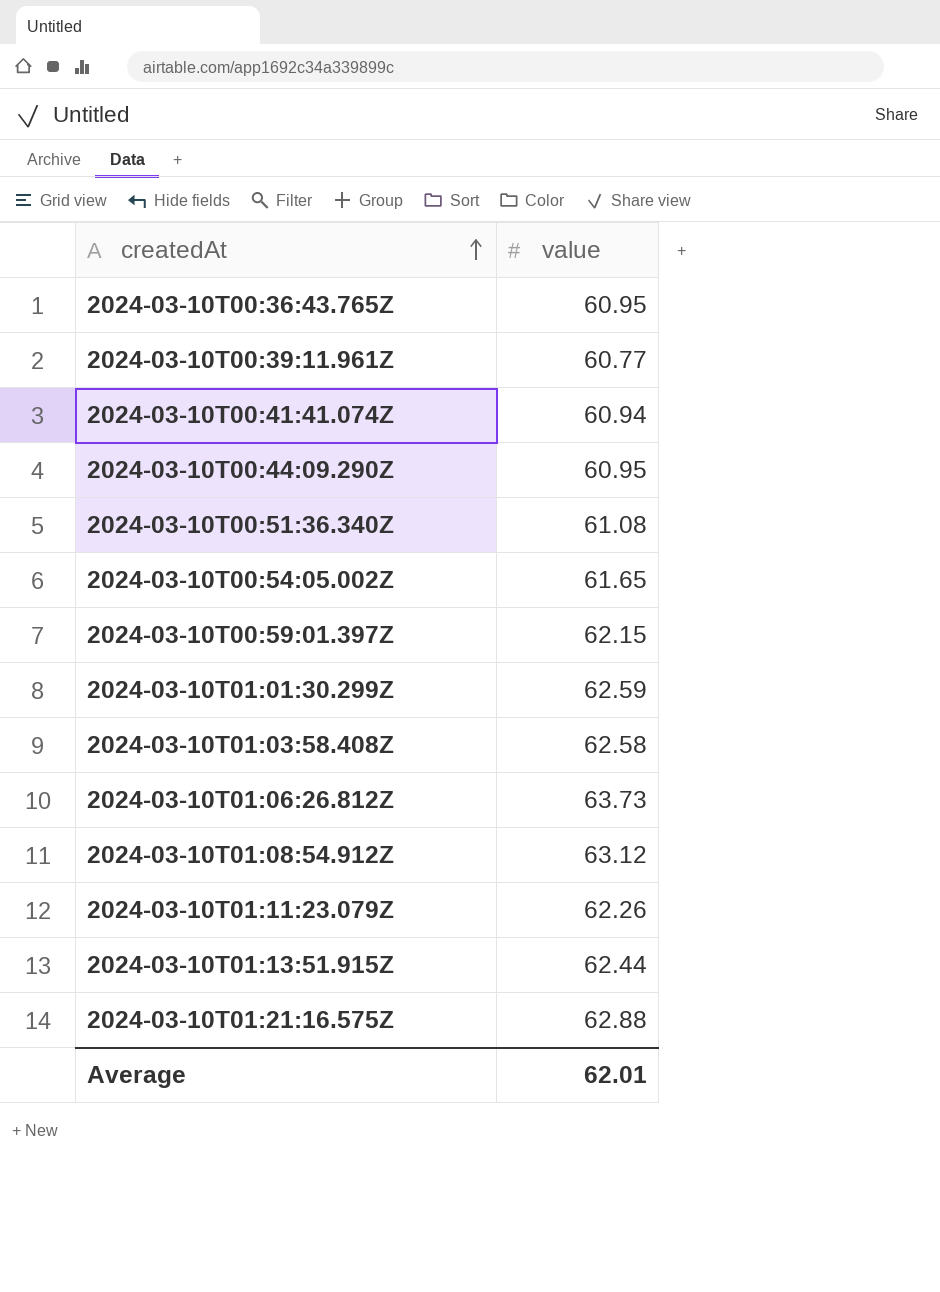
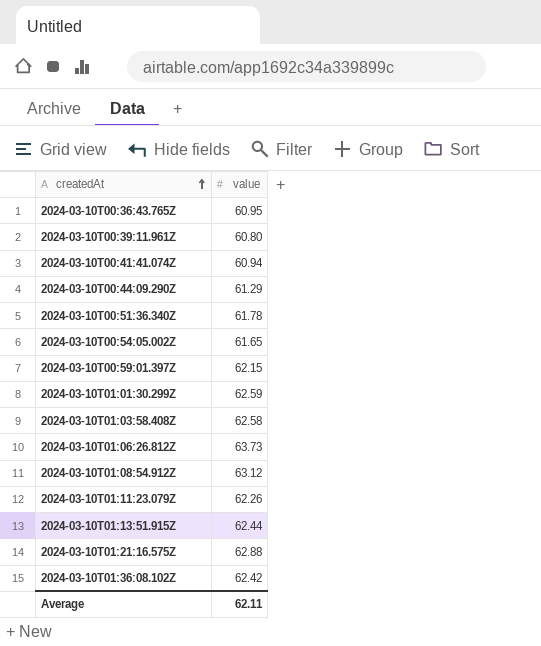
2024-03-10T00:39:11.961Z | value: 60.77 -> 60.80
2024-03-10T00:44:09.290Z | value: 60.95 -> 61.29
2024-03-10T00:51:36.340Z | value: 61.08 -> 61.78
row 2024-03-10T01:36:08.102Z: none -> 62.42
Average | value: 62.01 -> 62.11

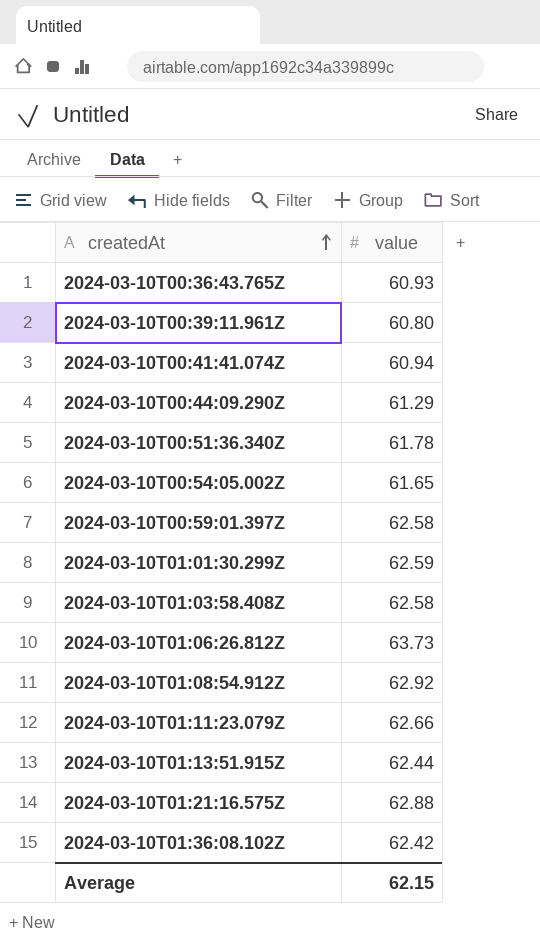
2024-03-10T00:36:43.765Z | value: 60.95 -> 60.93
2024-03-10T00:59:01.397Z | value: 62.15 -> 62.58
2024-03-10T01:08:54.912Z | value: 63.12 -> 62.92
2024-03-10T01:11:23.079Z | value: 62.26 -> 62.66
Average | value: 62.11 -> 62.15

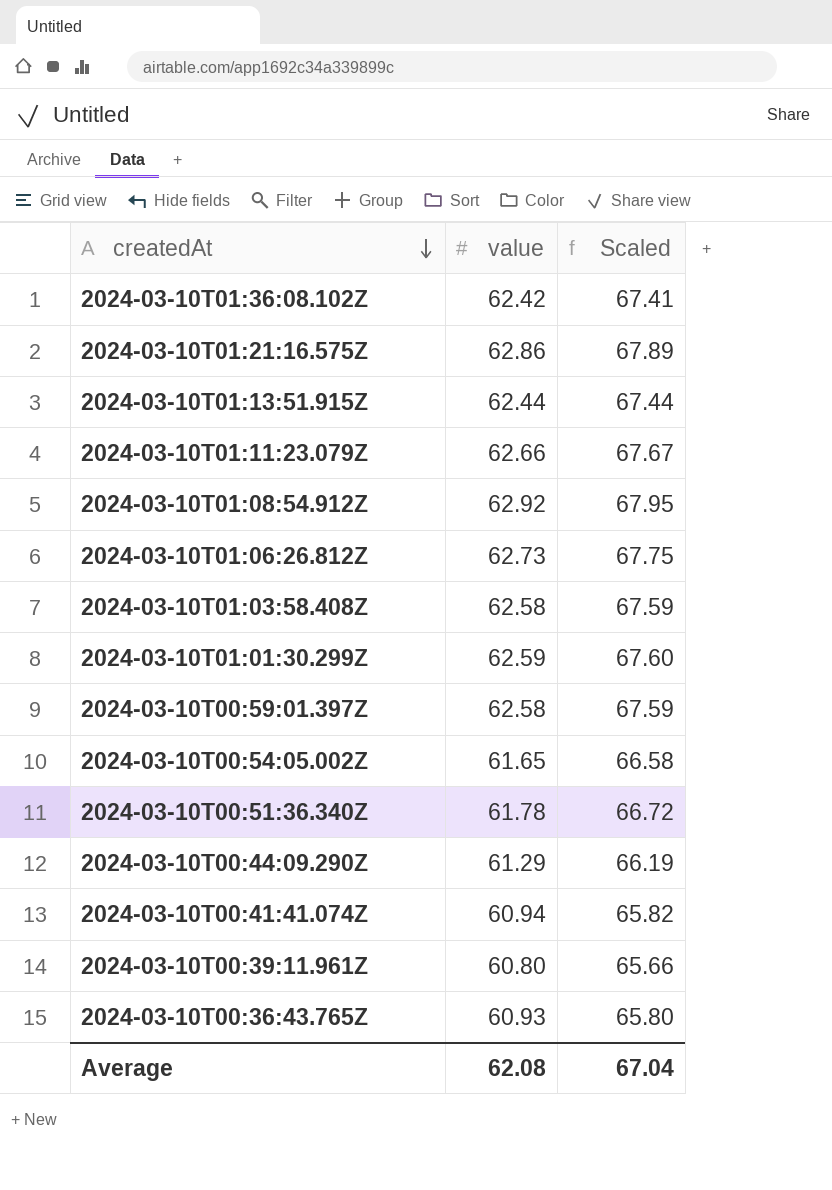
row order: createdAt ascending -> createdAt descending
column Scaled | formula: none -> [value] * 1.08
2024-03-10T01:21:16.575Z | value: 62.88 -> 62.86
2024-03-10T01:06:26.812Z | value: 63.73 -> 62.73
Average | value: 62.15 -> 62.08

